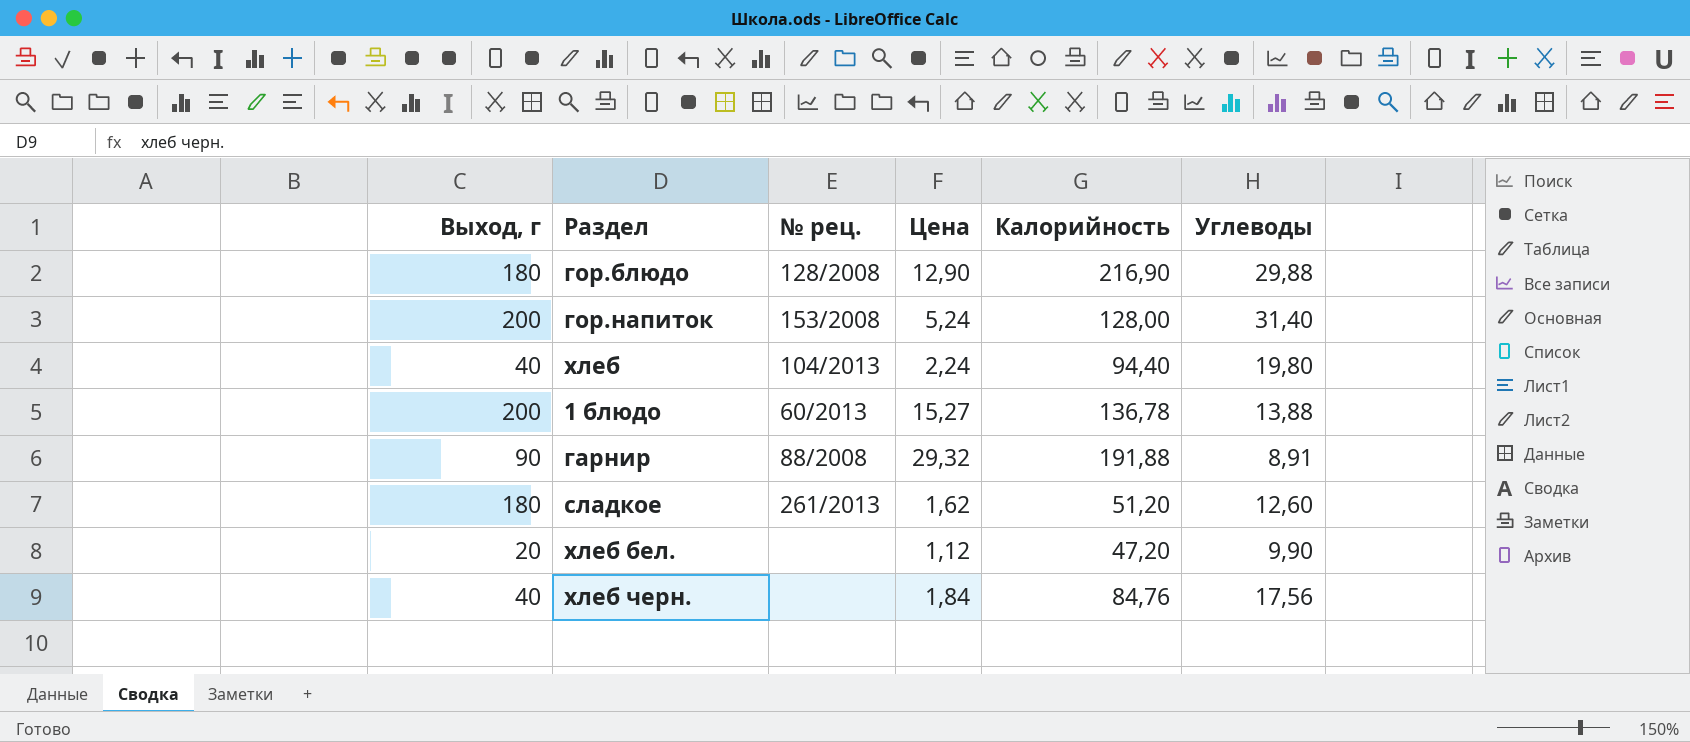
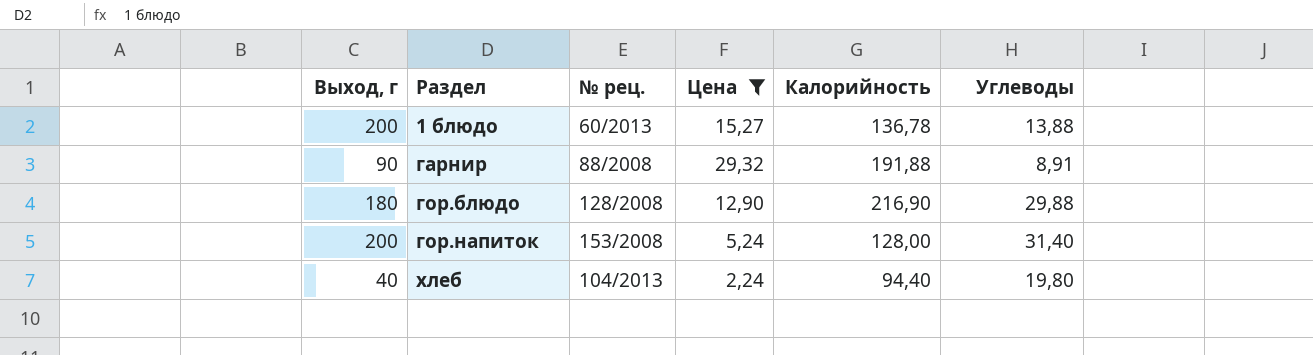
filter: none -> Цена >= 2,24
row order: none -> Раздел ascending

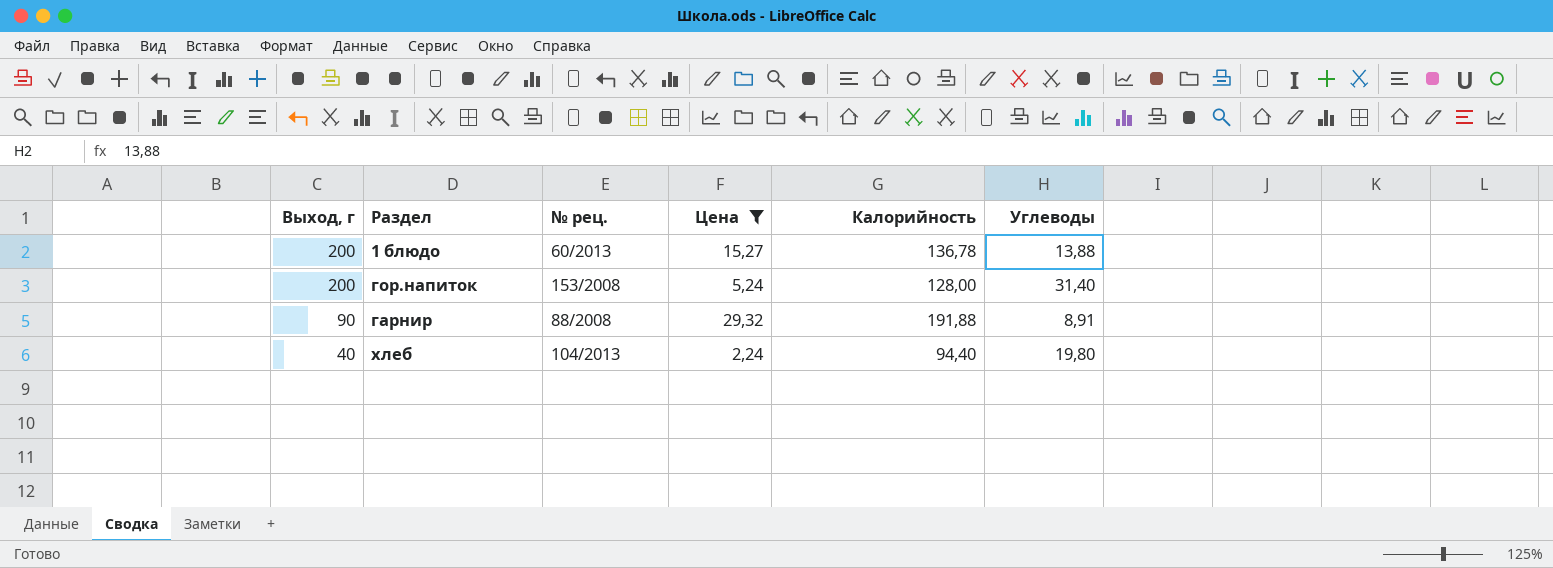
row order: Раздел ascending -> Выход, г descending
row гор.блюдо: 180 | 128/2008 | 12,90 | 216,90 | 29,88 -> none

